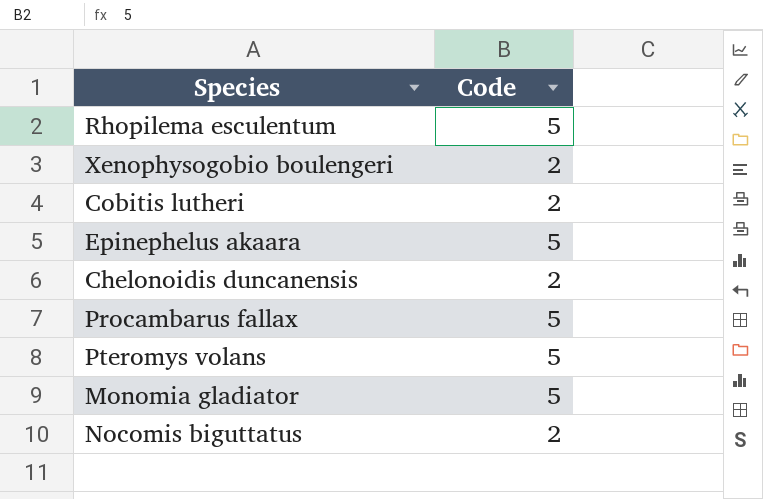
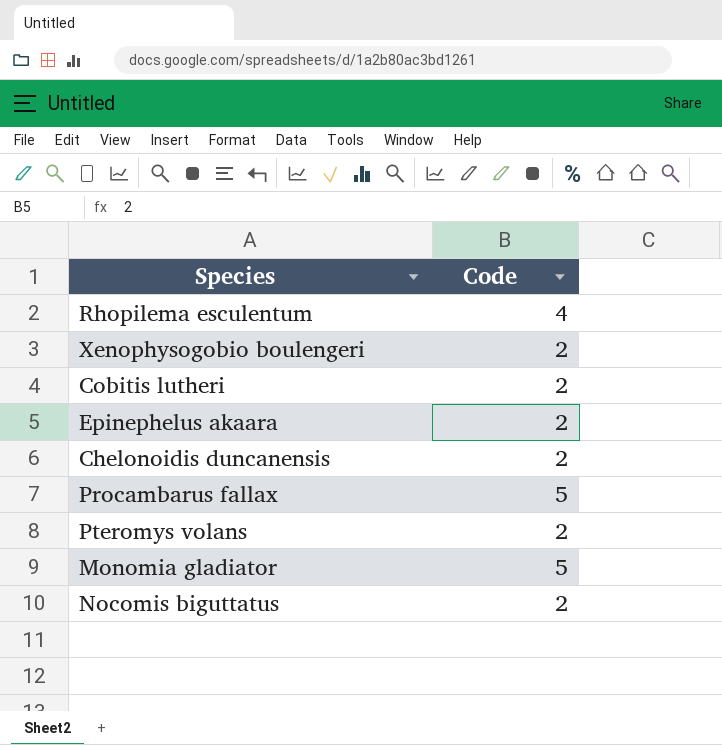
Rhopilema esculentum | Code: 5 -> 4
Epinephelus akaara | Code: 5 -> 2
Pteromys volans | Code: 5 -> 2

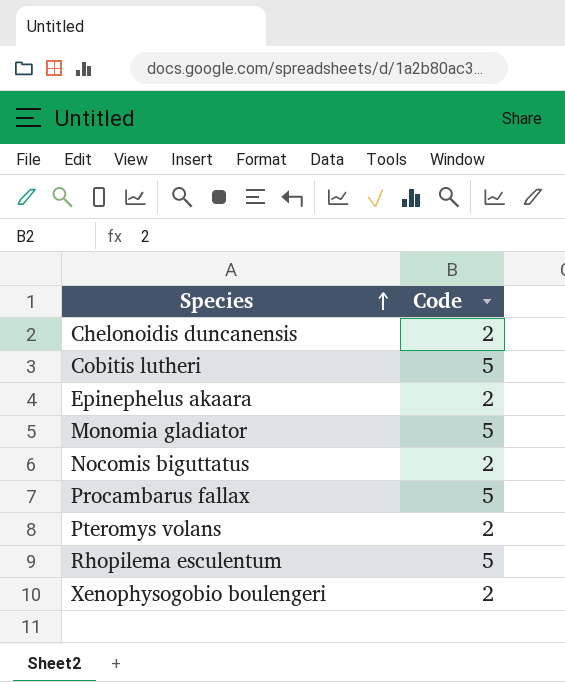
row order: none -> Species ascending
Cobitis lutheri | Code: 2 -> 5
Rhopilema esculentum | Code: 4 -> 5

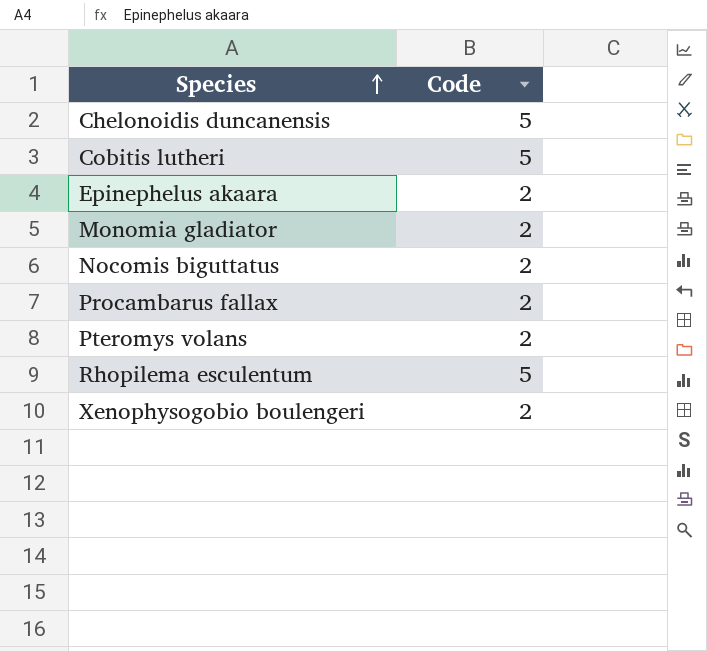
Chelonoidis duncanensis | Code: 2 -> 5
Monomia gladiator | Code: 5 -> 2
Procambarus fallax | Code: 5 -> 2

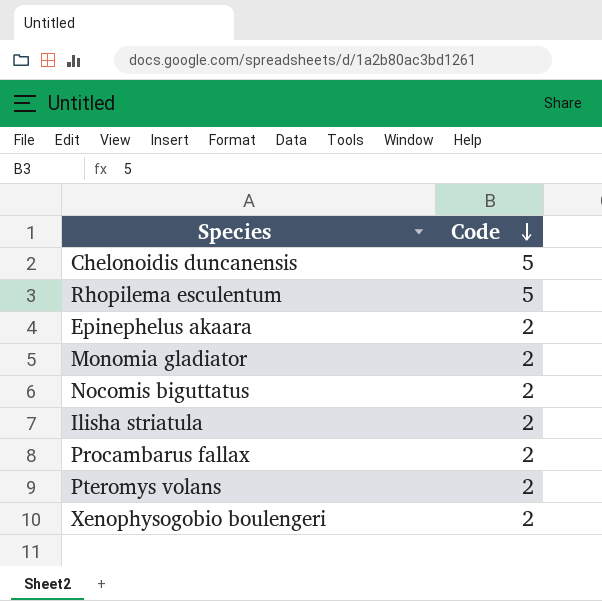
row order: Species ascending -> Code descending
row Cobitis lutheri: 5 -> none
row Ilisha striatula: none -> 2

